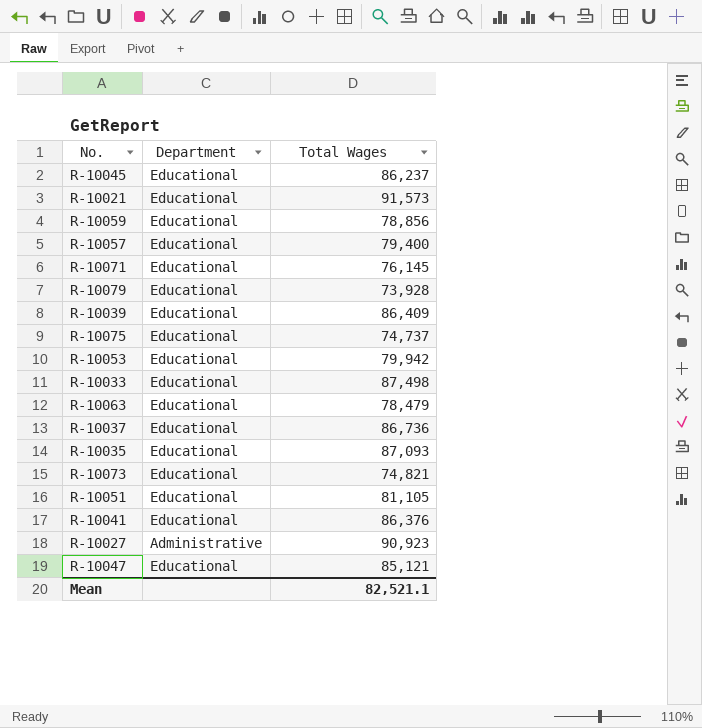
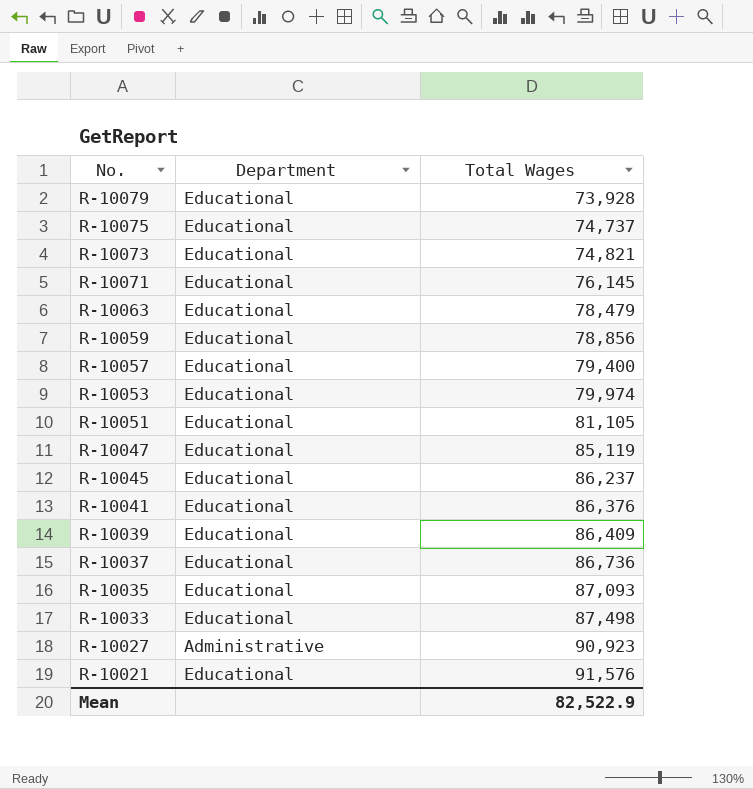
row order: none -> No. descending
R-10053 | Total Wages: 79,942 -> 79,974
R-10047 | Total Wages: 85,121 -> 85,119
R-10021 | Total Wages: 91,573 -> 91,576
Mean | Total Wages: 82,521.1 -> 82,522.9

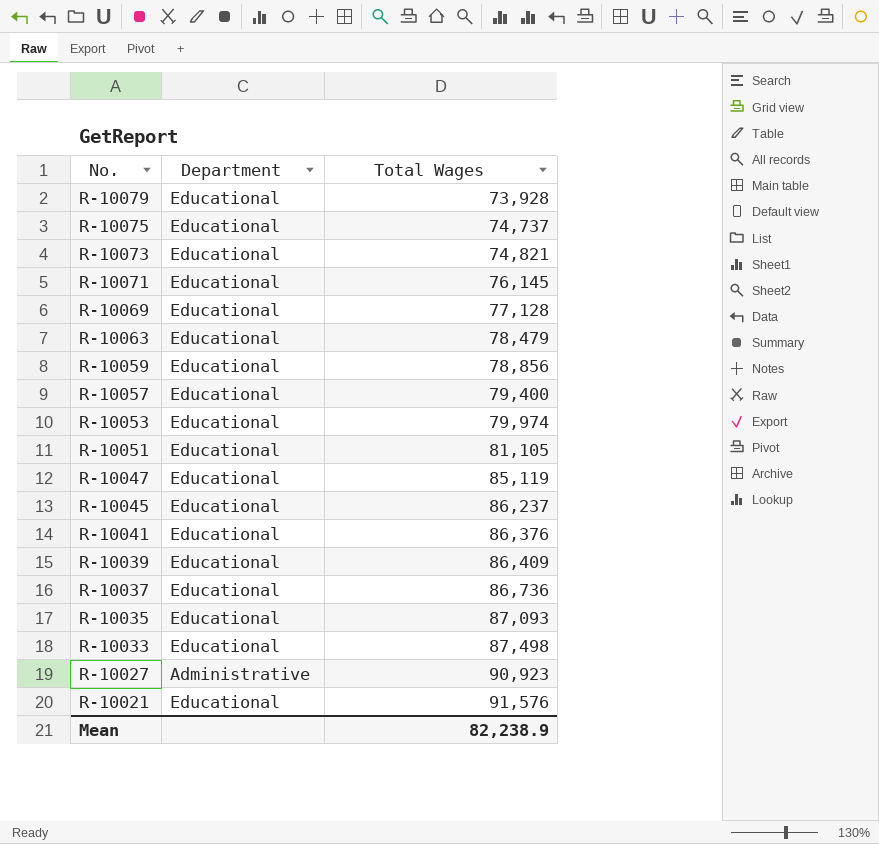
row R-10069: none -> Educational | 77,128
Mean | Total Wages: 82,522.9 -> 82,238.9

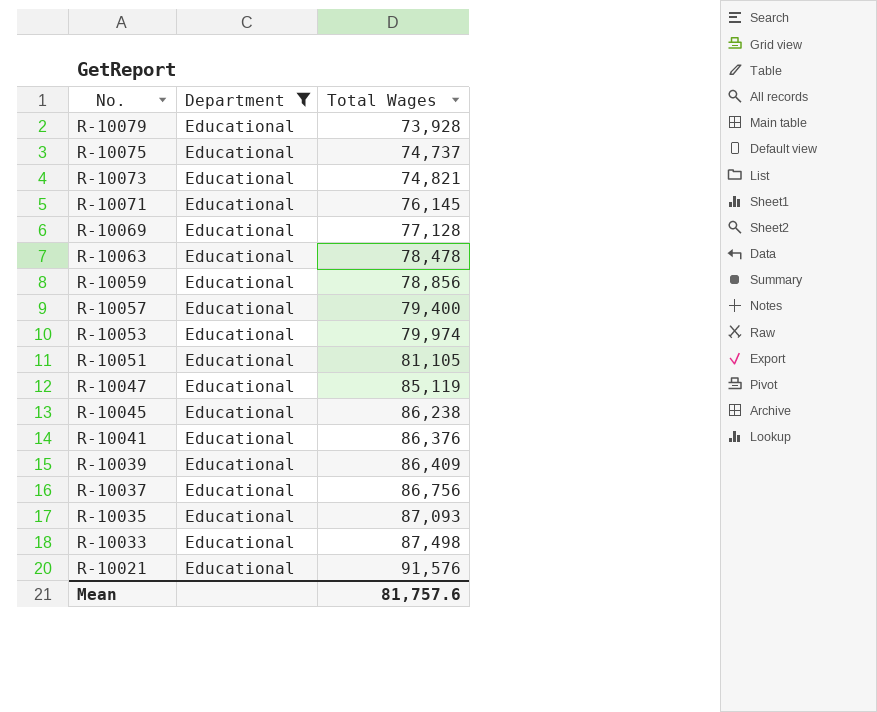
filter: none -> Department = Educational
R-10063 | Total Wages: 78,479 -> 78,478
R-10045 | Total Wages: 86,237 -> 86,238
R-10037 | Total Wages: 86,736 -> 86,756
Mean | Total Wages: 82,238.9 -> 81,757.6

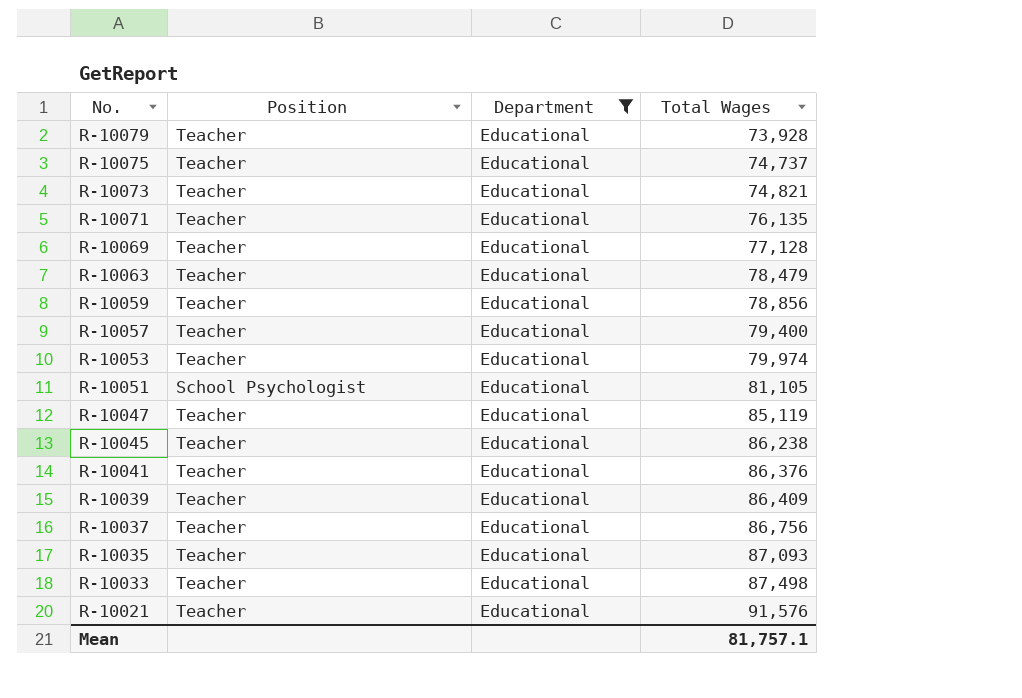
column Position | position: none -> 2
R-10071 | Total Wages: 76,145 -> 76,135
R-10063 | Total Wages: 78,478 -> 78,479
Mean | Total Wages: 81,757.6 -> 81,757.1

